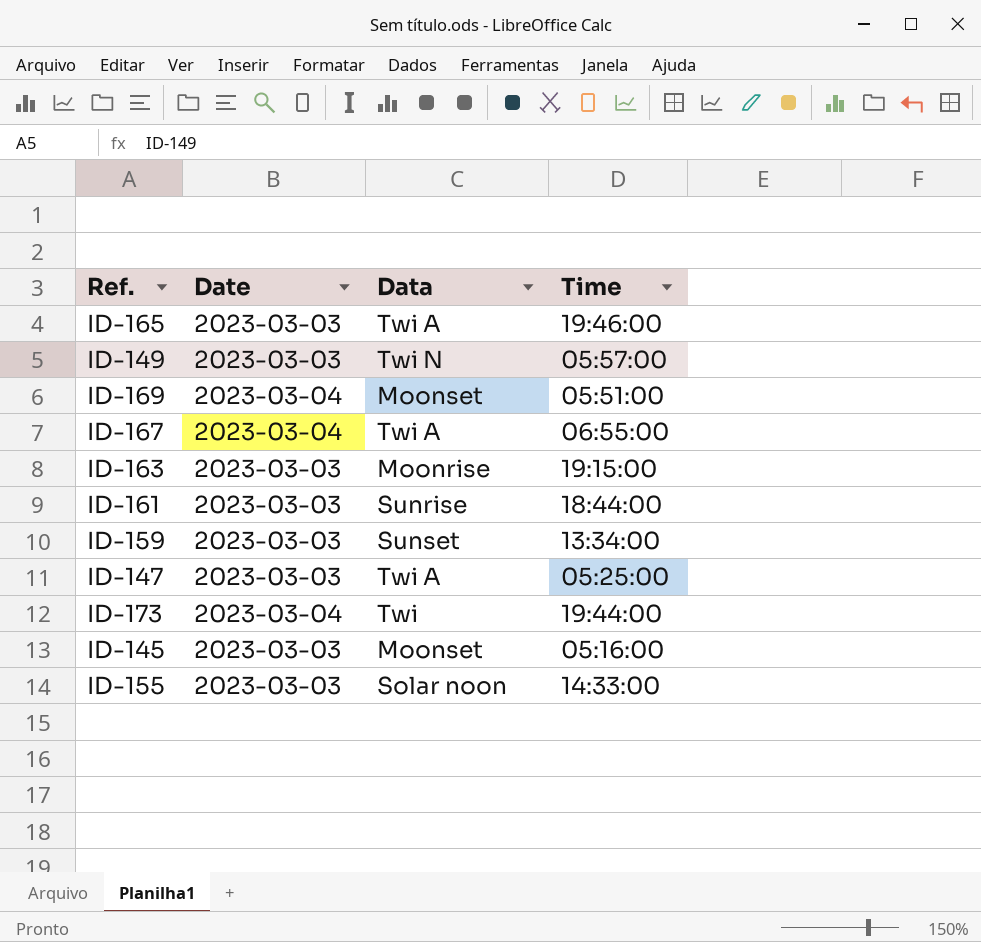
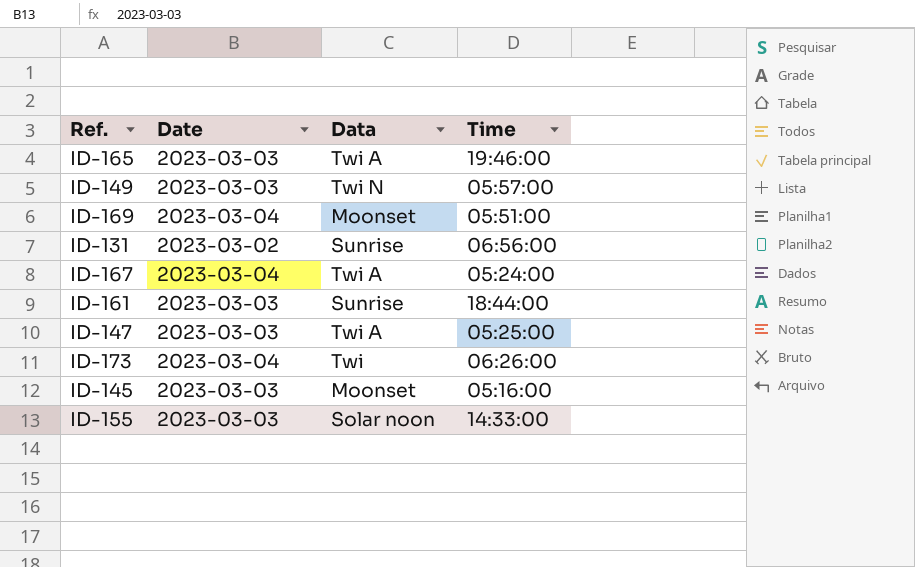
row ID-163: 2023-03-03 | Moonrise | 19:15:00 -> none
row ID-159: 2023-03-03 | Sunset | 13:34:00 -> none
row ID-131: none -> 2023-03-02 | Sunrise | 06:56:00
ID-167 | Time: 06:55:00 -> 05:24:00
ID-173 | Time: 19:44:00 -> 06:26:00

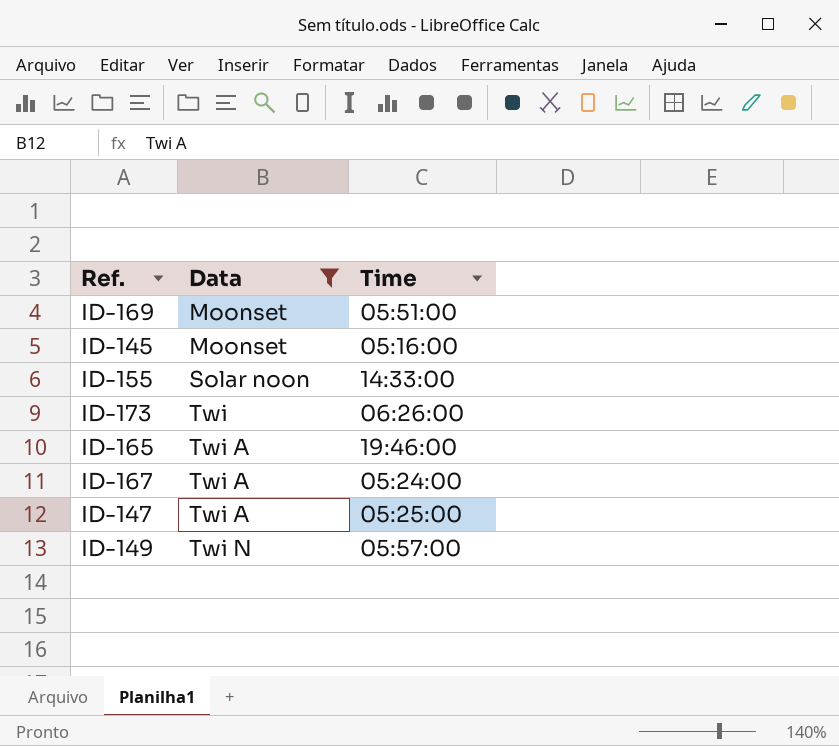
filter: none -> Data != Sunrise
row order: none -> Data ascending
column Date | position: 2 -> none

